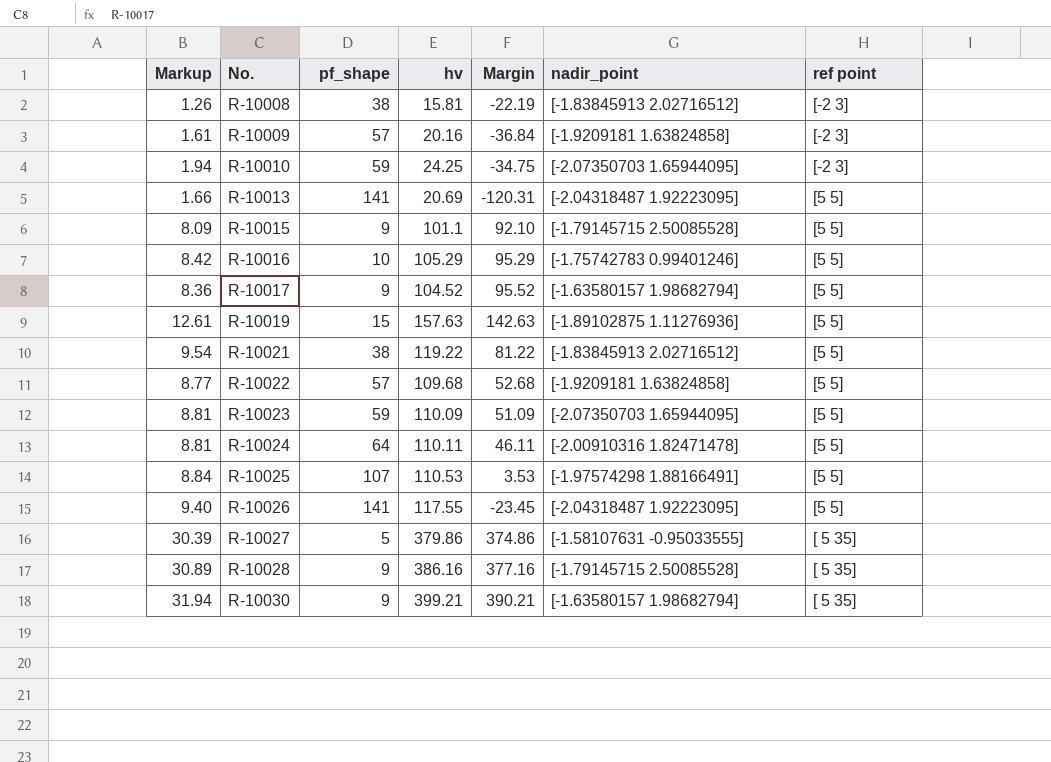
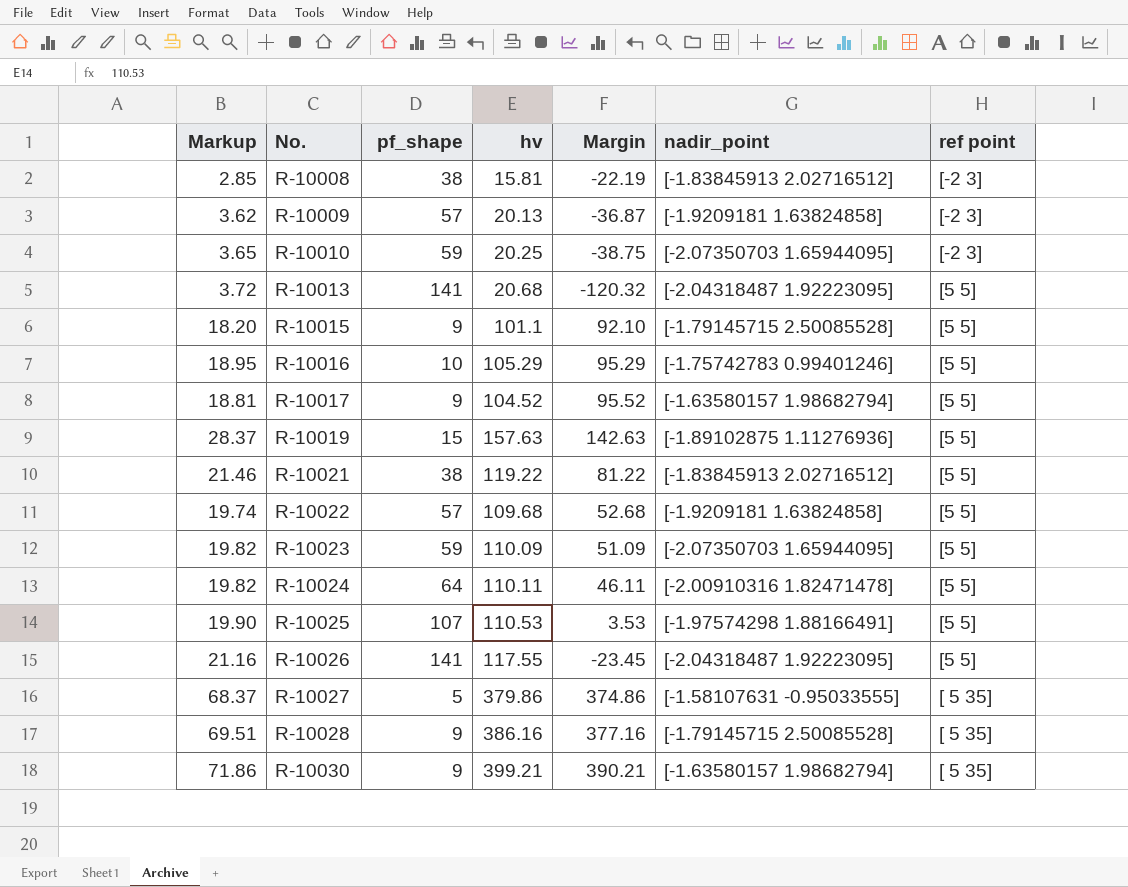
column Markup | formula: [hv] * 0.08 -> [hv] * 0.18
R-10009 | hv: 20.16 -> 20.13
R-10009 | Margin: -36.84 -> -36.87
R-10010 | hv: 24.25 -> 20.25
R-10010 | Margin: -34.75 -> -38.75
R-10013 | hv: 20.69 -> 20.68
R-10013 | Margin: -120.31 -> -120.32

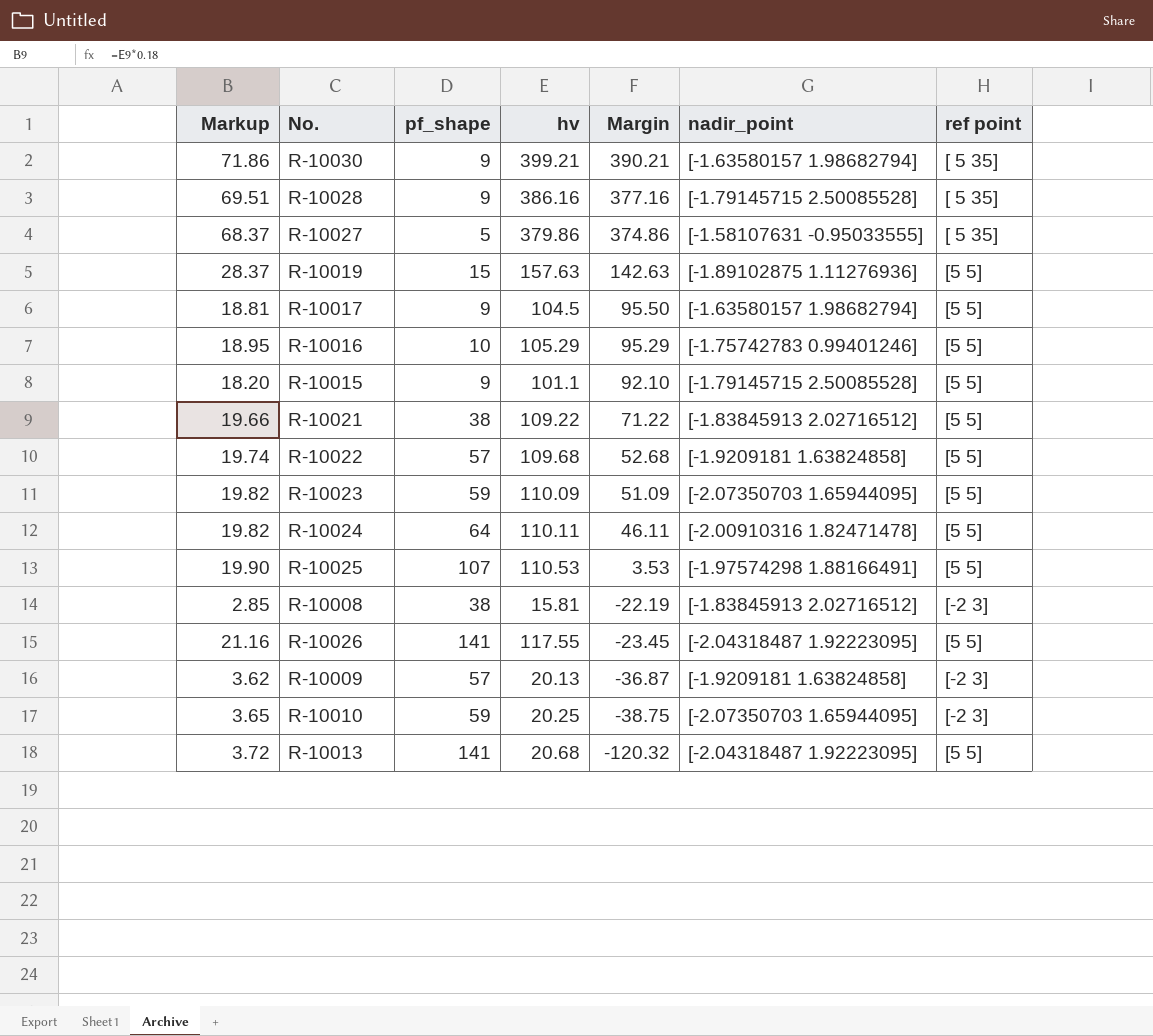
row order: No. ascending -> Margin descending
R-10017 | hv: 104.52 -> 104.5
R-10017 | Margin: 95.52 -> 95.50
R-10021 | Markup: 21.46 -> 19.66
R-10021 | hv: 119.22 -> 109.22
R-10021 | Margin: 81.22 -> 71.22

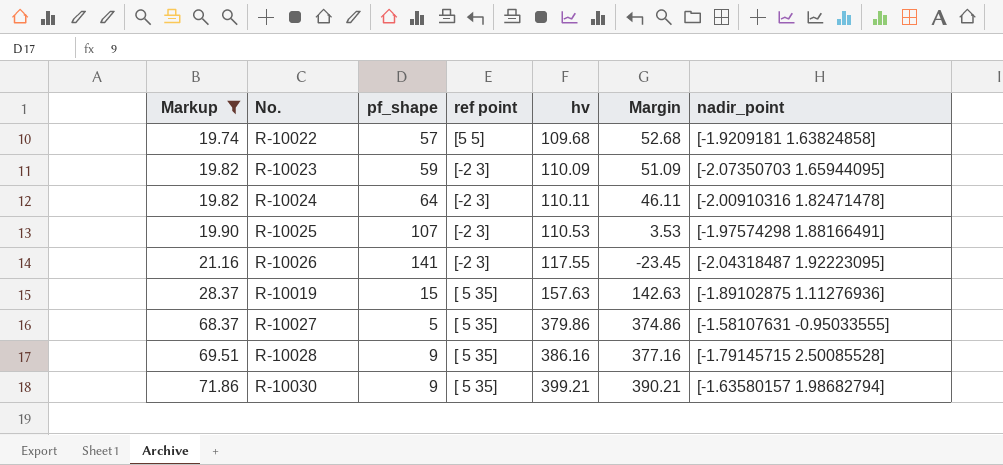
filter: none -> Markup >= 19.74
row order: Margin descending -> Markup ascending
column ref point | position: 7 -> 4
R-10023 | ref point: [5 5] -> [-2 3]
R-10024 | ref point: [5 5] -> [-2 3]
R-10025 | ref point: [5 5] -> [-2 3]
R-10026 | ref point: [5 5] -> [-2 3]
R-10019 | ref point: [5 5] -> [ 5 35]

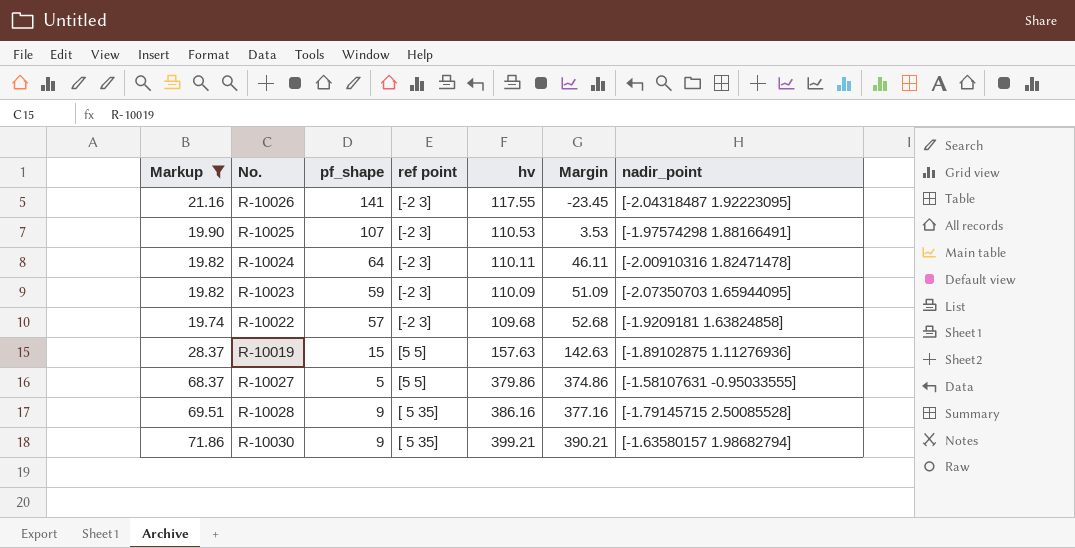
row order: Markup ascending -> Margin ascending
R-10022 | ref point: [5 5] -> [-2 3]
R-10019 | ref point: [ 5 35] -> [5 5]
R-10027 | ref point: [ 5 35] -> [5 5]

